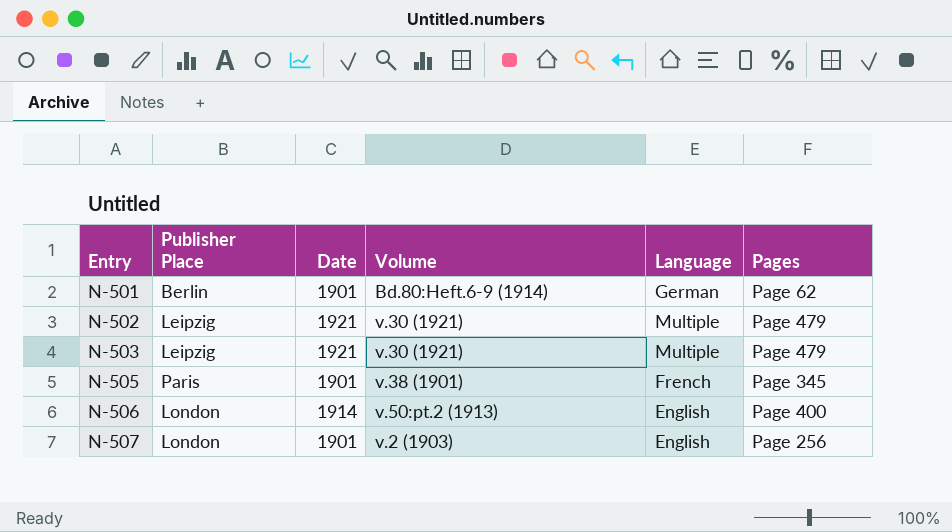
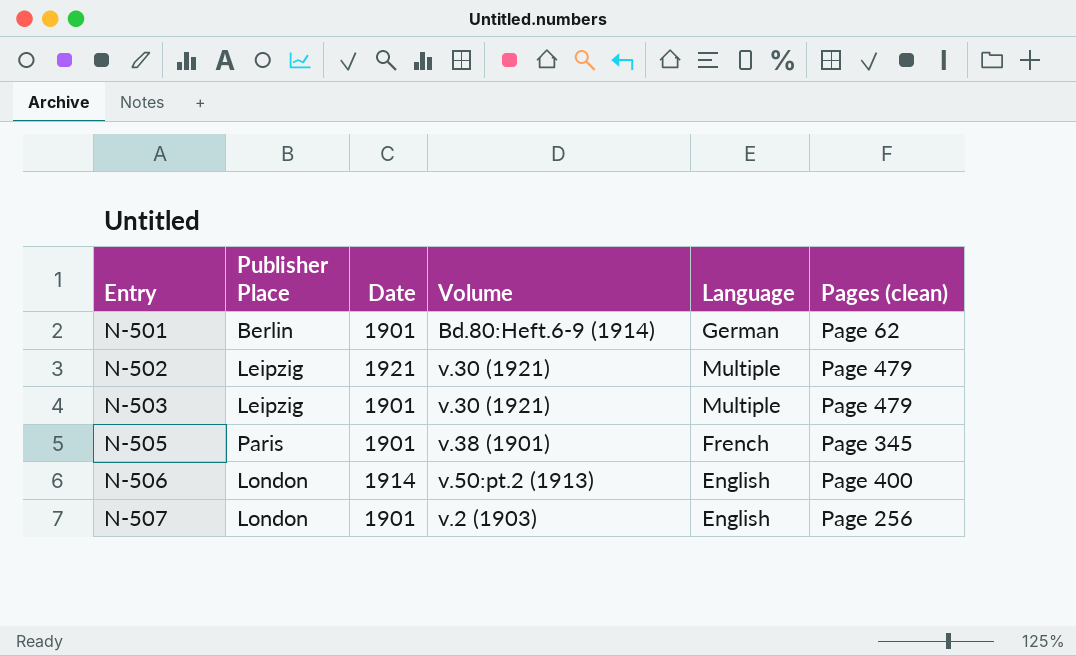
column name: Pages -> Pages (clean)
N-503 | Date: 1921 -> 1901

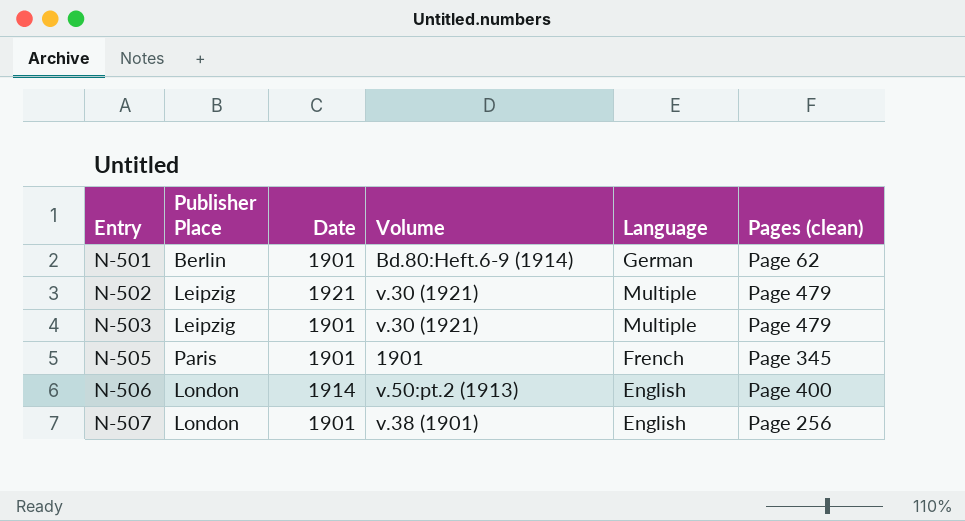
N-505 | Volume: v.38 (1901) -> 1901
N-507 | Volume: v.2 (1903) -> v.38 (1901)

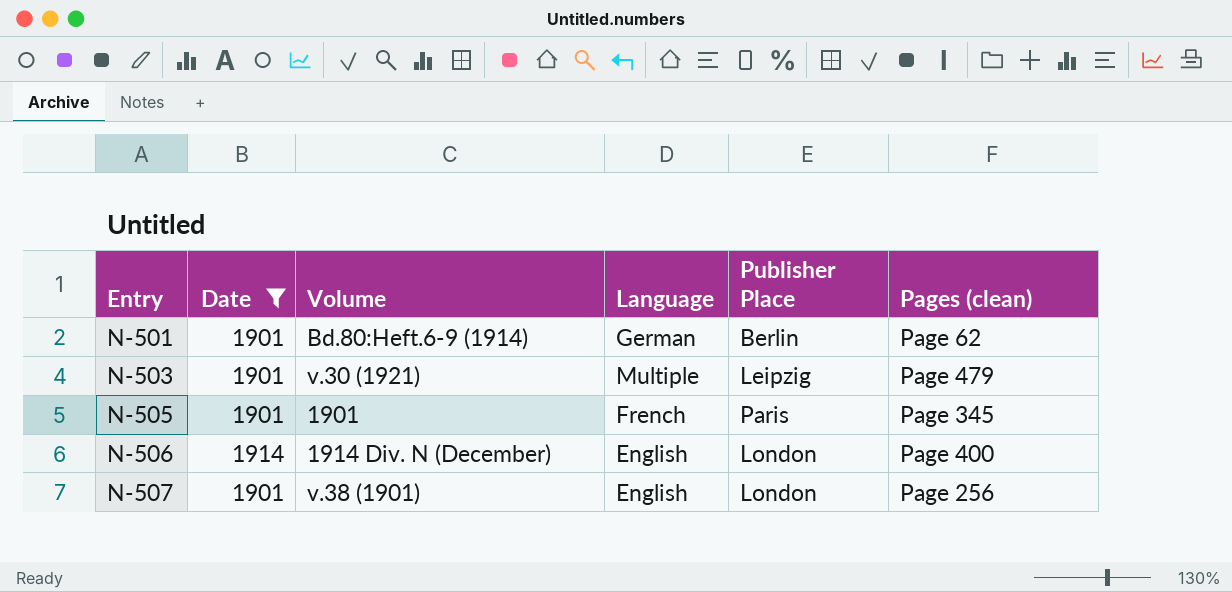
filter: none -> Date != 1921
column Publisher Place | position: 2 -> 5
N-506 | Volume: v.50:pt.2 (1913) -> 1914 Div. N (December)

